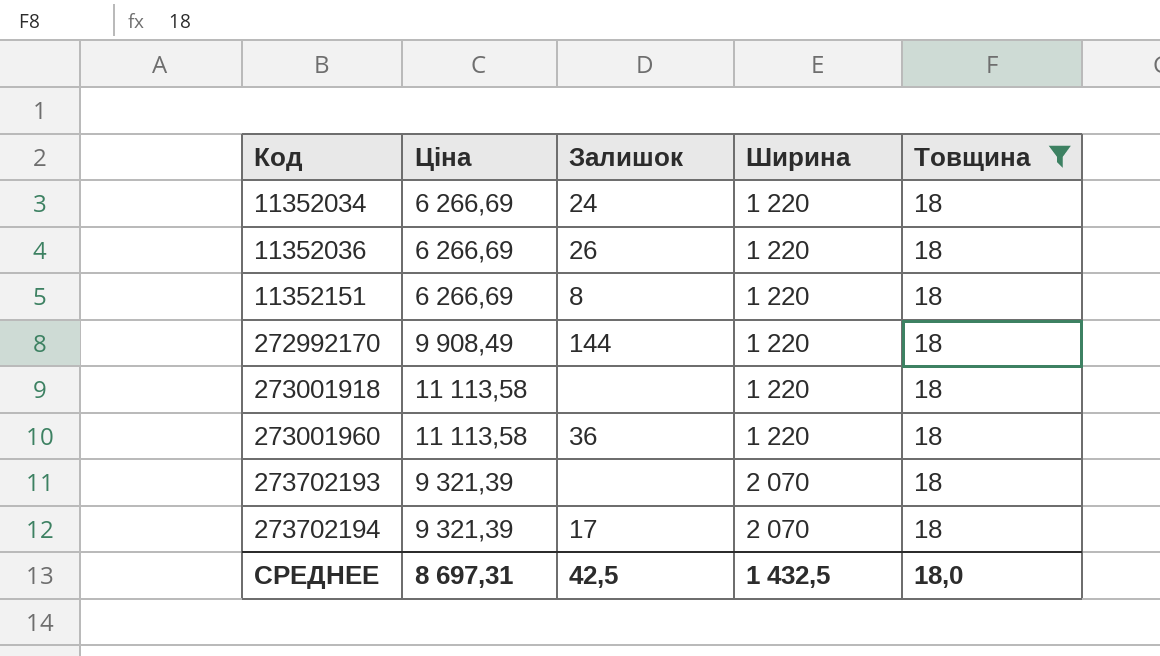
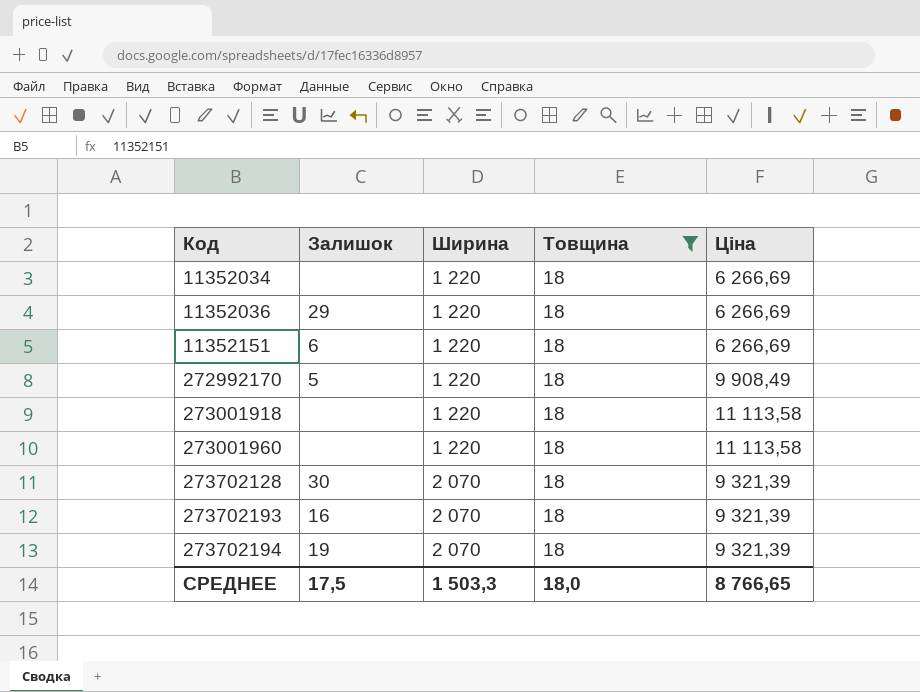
column Ціна | position: 2 -> 5
11352034 | Залишок: 24 -> none
11352036 | Залишок: 26 -> 29
11352151 | Залишок: 8 -> 6
272992170 | Залишок: 144 -> 5
273001960 | Залишок: 36 -> none
row 273702128: none -> 30 | 2 070 | 18 | 9 321,39
273702193 | Залишок: none -> 16
273702194 | Залишок: 17 -> 19
СРЕДНЕЕ | Залишок: 42,5 -> 17,5
СРЕДНЕЕ | Ширина: 1 432,5 -> 1 503,3
СРЕДНЕЕ | Ціна: 8 697,31 -> 8 766,65

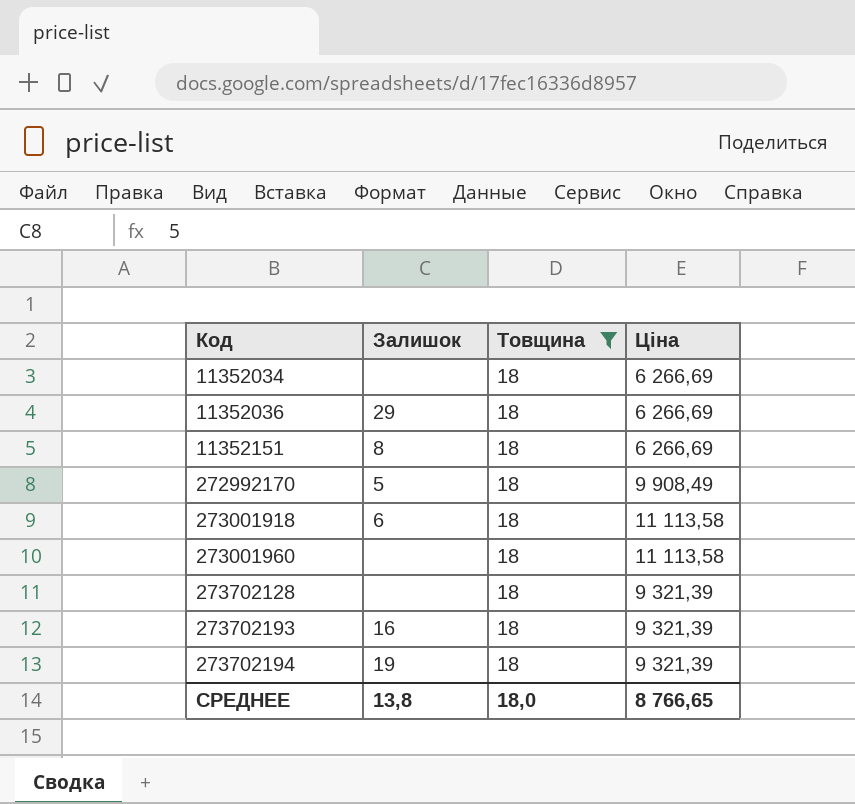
column Ширина | position: 3 -> none
11352151 | Залишок: 6 -> 8
273001918 | Залишок: none -> 6
273702128 | Залишок: 30 -> none
СРЕДНЕЕ | Залишок: 17,5 -> 13,8

